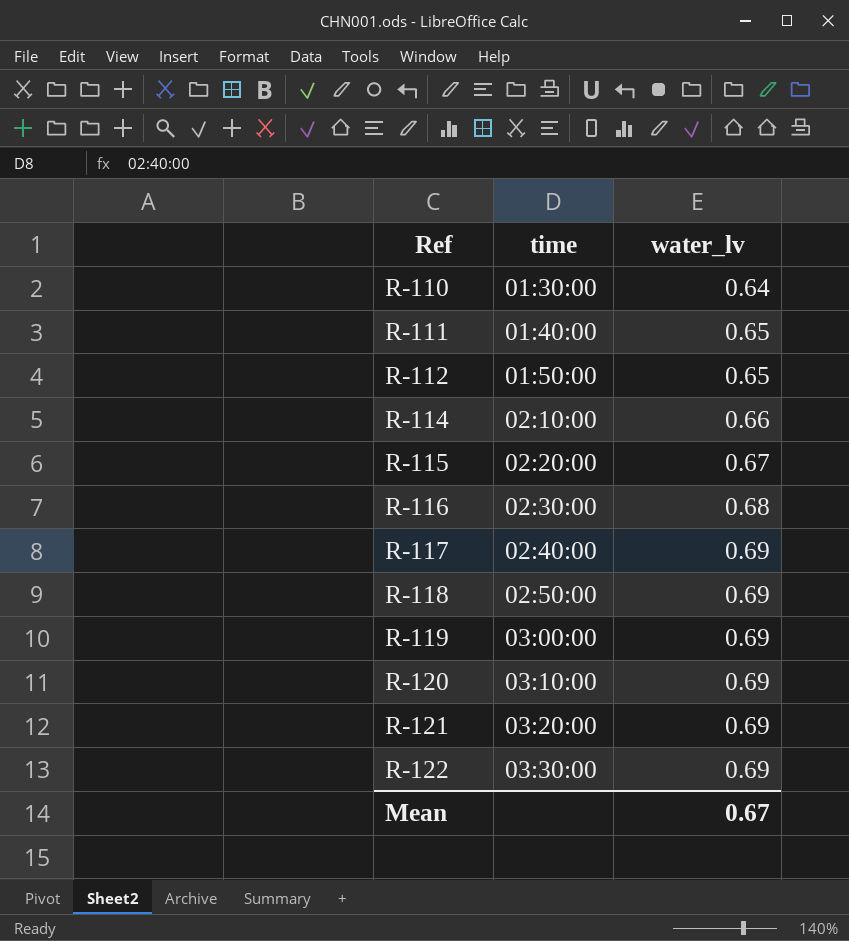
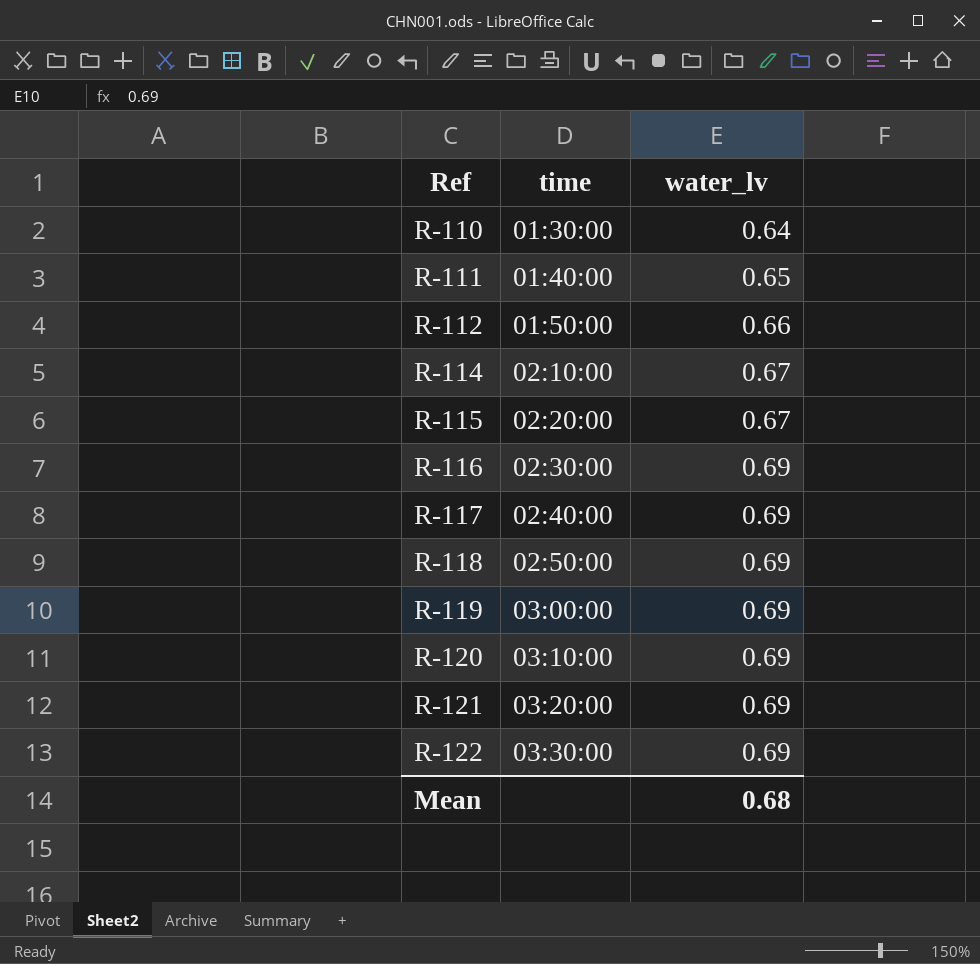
R-112 | water_lv: 0.65 -> 0.66
R-114 | water_lv: 0.66 -> 0.67
R-116 | water_lv: 0.68 -> 0.69
Mean | water_lv: 0.67 -> 0.68

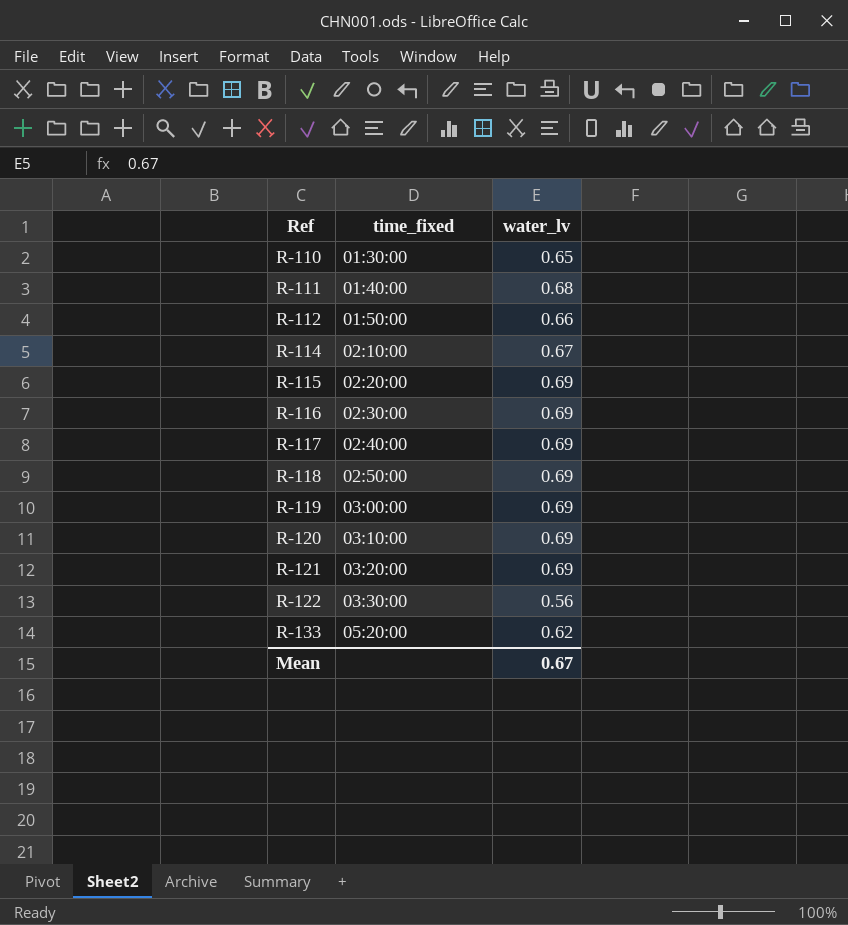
column name: time -> time_fixed
R-110 | water_lv: 0.64 -> 0.65
R-111 | water_lv: 0.65 -> 0.68
R-115 | water_lv: 0.67 -> 0.69
R-122 | water_lv: 0.69 -> 0.56
row R-133: none -> 05:20:00 | 0.62
Mean | water_lv: 0.68 -> 0.67

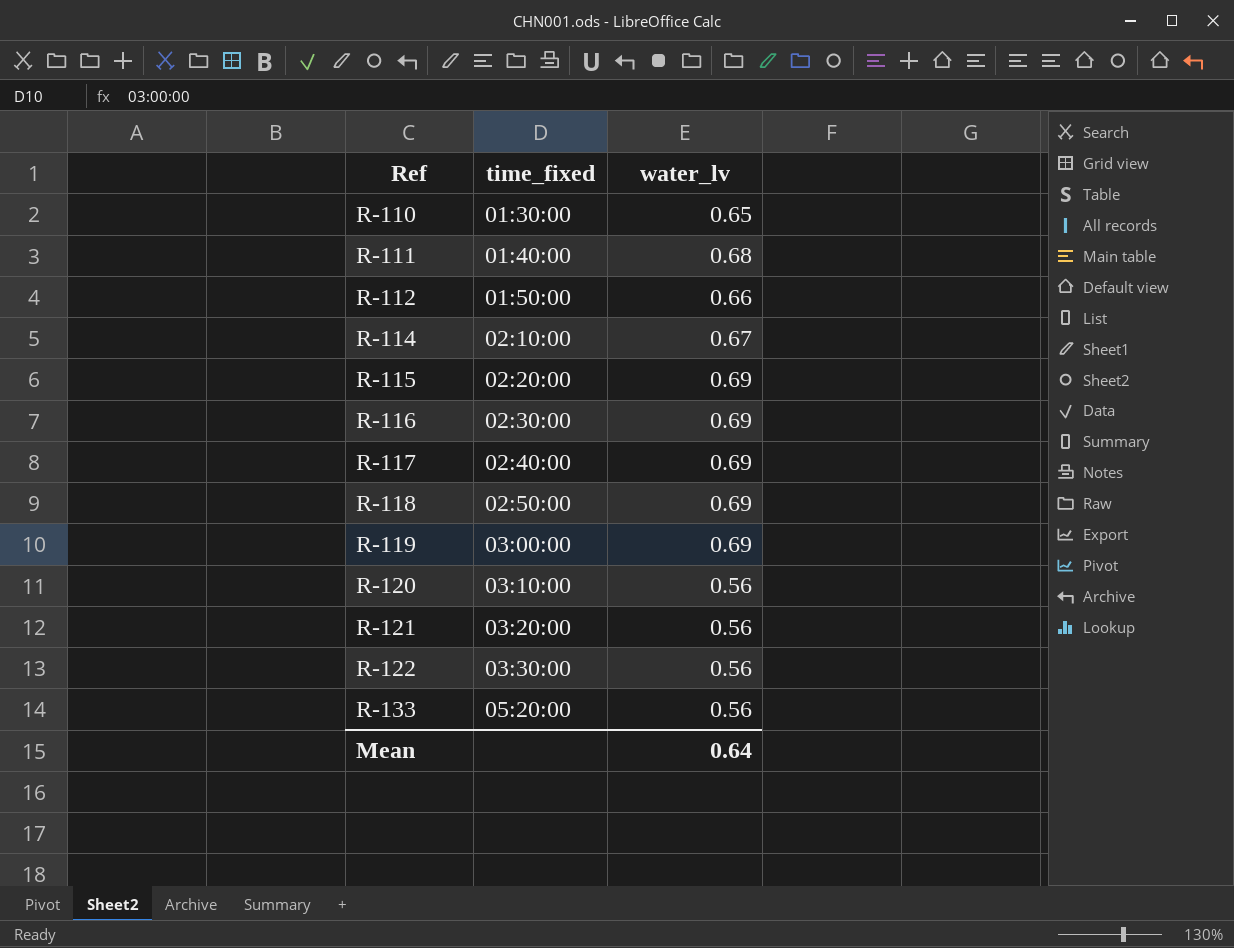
R-120 | water_lv: 0.69 -> 0.56
R-121 | water_lv: 0.69 -> 0.56
R-133 | water_lv: 0.62 -> 0.56
Mean | water_lv: 0.67 -> 0.64

